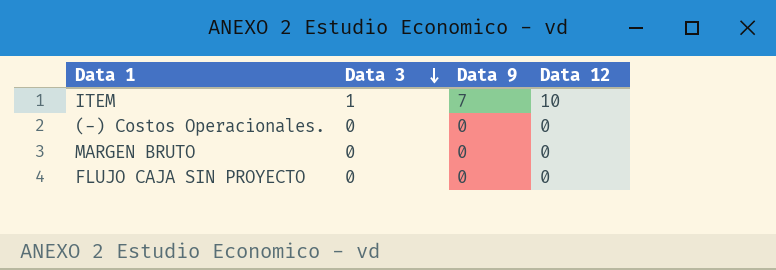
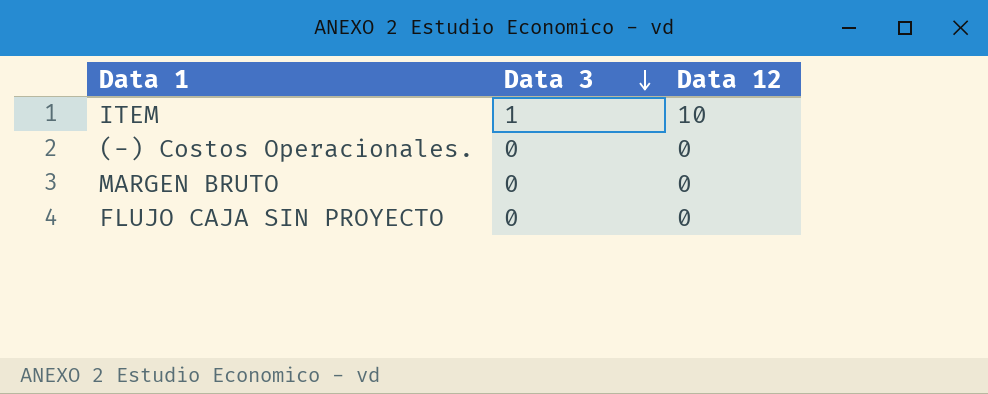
column Data 9 | position: 3 -> none

